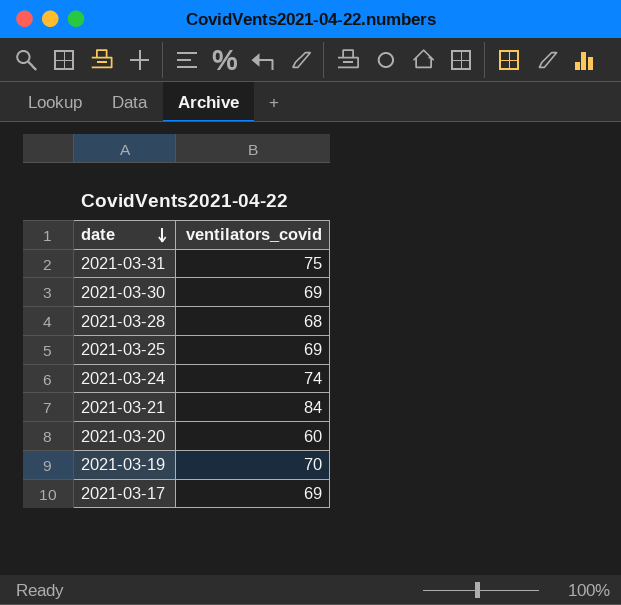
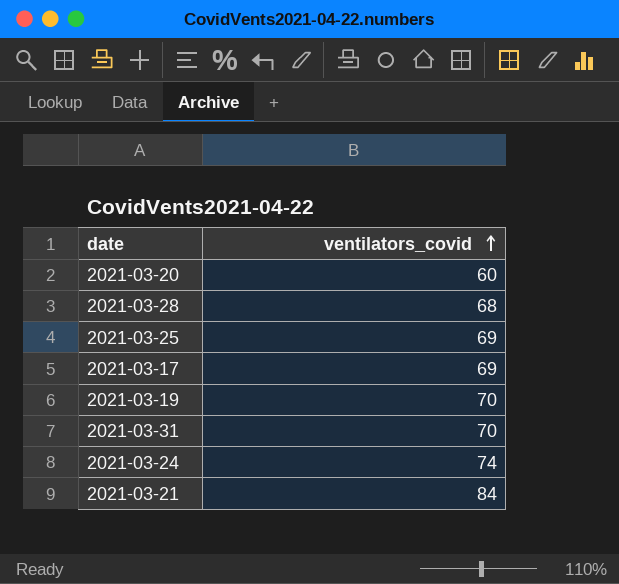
row order: date descending -> ventilators_covid ascending
row 2021-03-30: 69 -> none
2021-03-31 | ventilators_covid: 75 -> 70

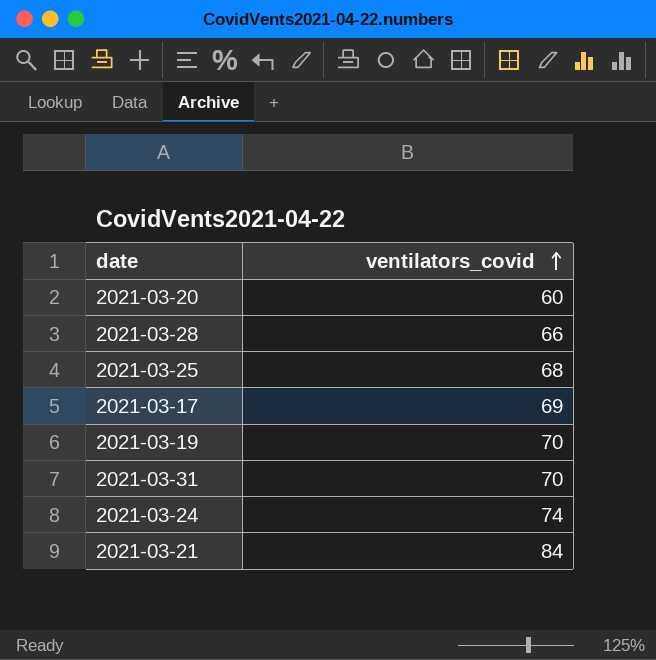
2021-03-28 | ventilators_covid: 68 -> 66
2021-03-25 | ventilators_covid: 69 -> 68

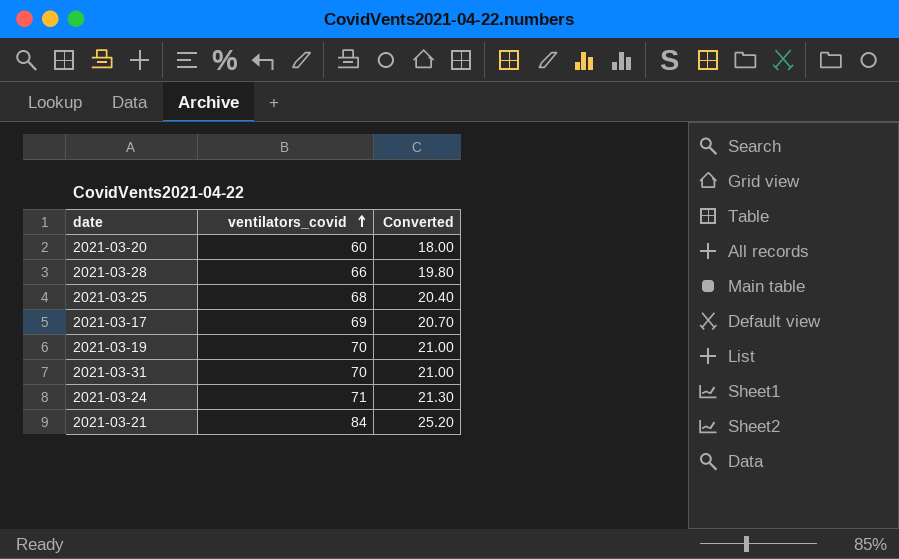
column Converted | formula: none -> [ventilators_covid] * 0.3
2021-03-24 | ventilators_covid: 74 -> 71

